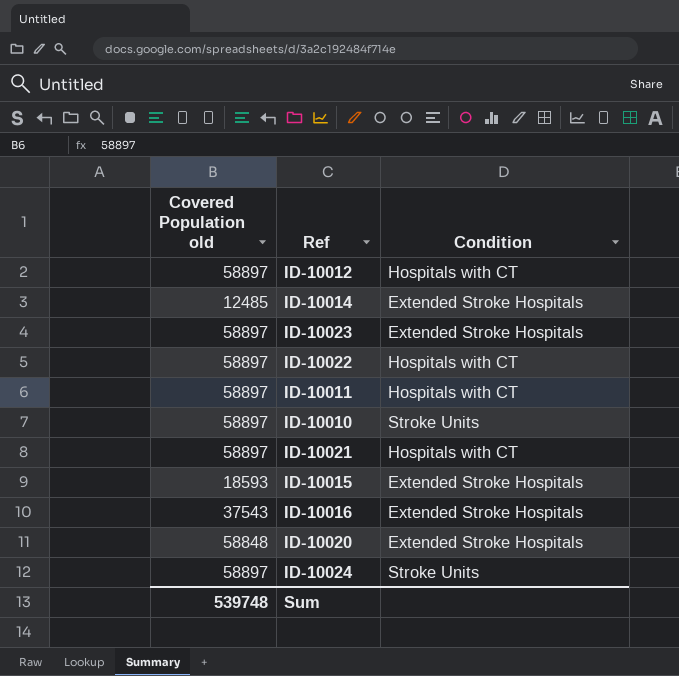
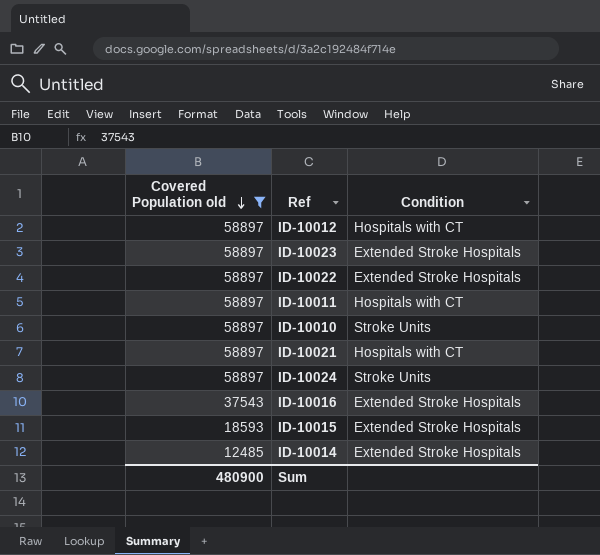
filter: none -> Covered Population old != 58848
row order: none -> Covered Population old descending
ID-10022 | Condition: Hospitals with CT -> Extended Stroke Hospitals
Sum | Covered Population old: 539748 -> 480900

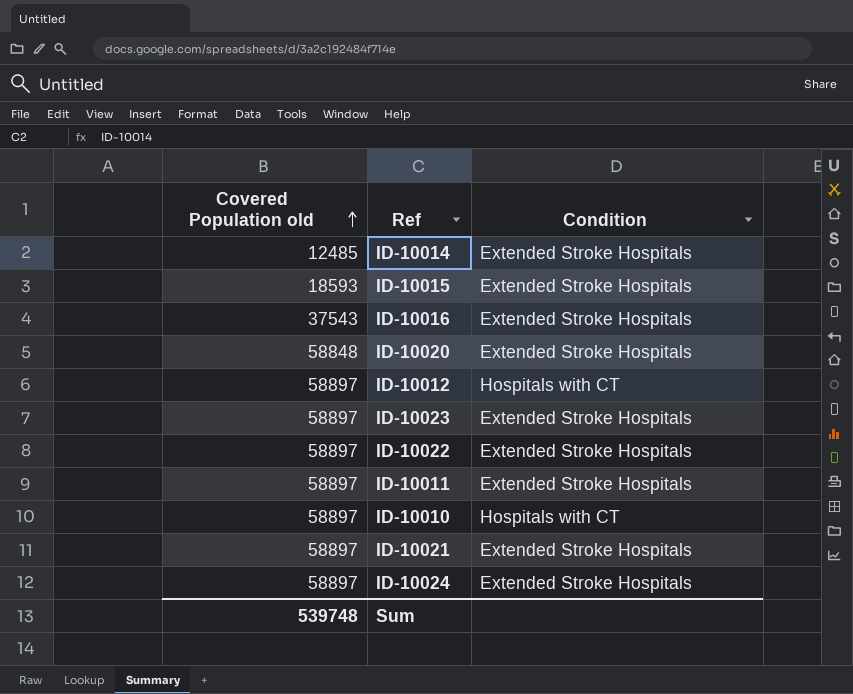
filter: Covered Population old != 58848 -> none
row order: Covered Population old descending -> Covered Population old ascending
ID-10011 | Condition: Hospitals with CT -> Extended Stroke Hospitals
ID-10010 | Condition: Stroke Units -> Hospitals with CT
ID-10021 | Condition: Hospitals with CT -> Extended Stroke Hospitals
ID-10024 | Condition: Stroke Units -> Extended Stroke Hospitals
Sum | Covered Population old: 480900 -> 539748

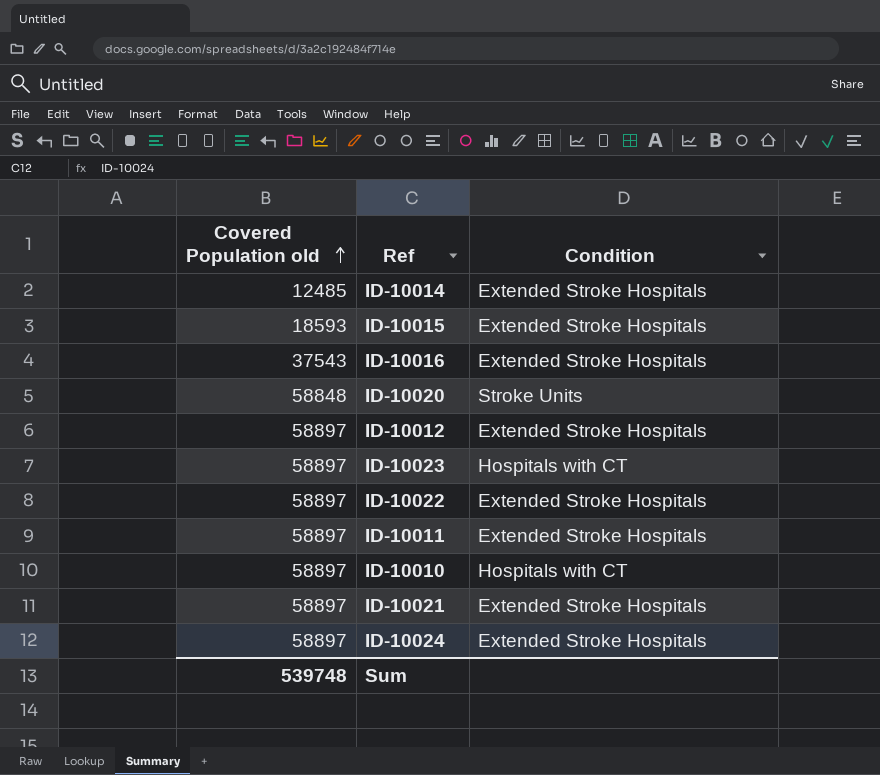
ID-10020 | Condition: Extended Stroke Hospitals -> Stroke Units
ID-10012 | Condition: Hospitals with CT -> Extended Stroke Hospitals
ID-10023 | Condition: Extended Stroke Hospitals -> Hospitals with CT

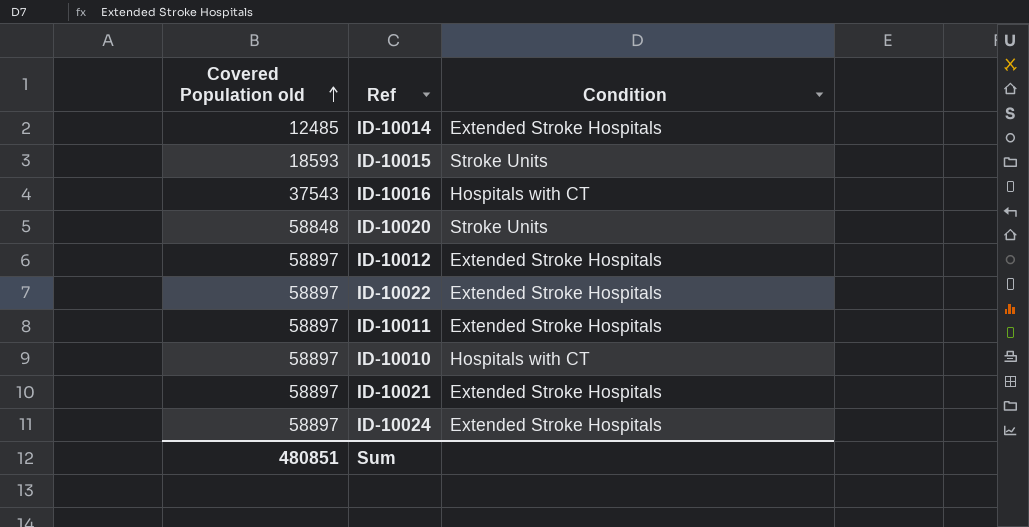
row ID-10023: 58897 | Hospitals with CT -> none
ID-10015 | Condition: Extended Stroke Hospitals -> Stroke Units
ID-10016 | Condition: Extended Stroke Hospitals -> Hospitals with CT
Sum | Covered Population old: 539748 -> 480851

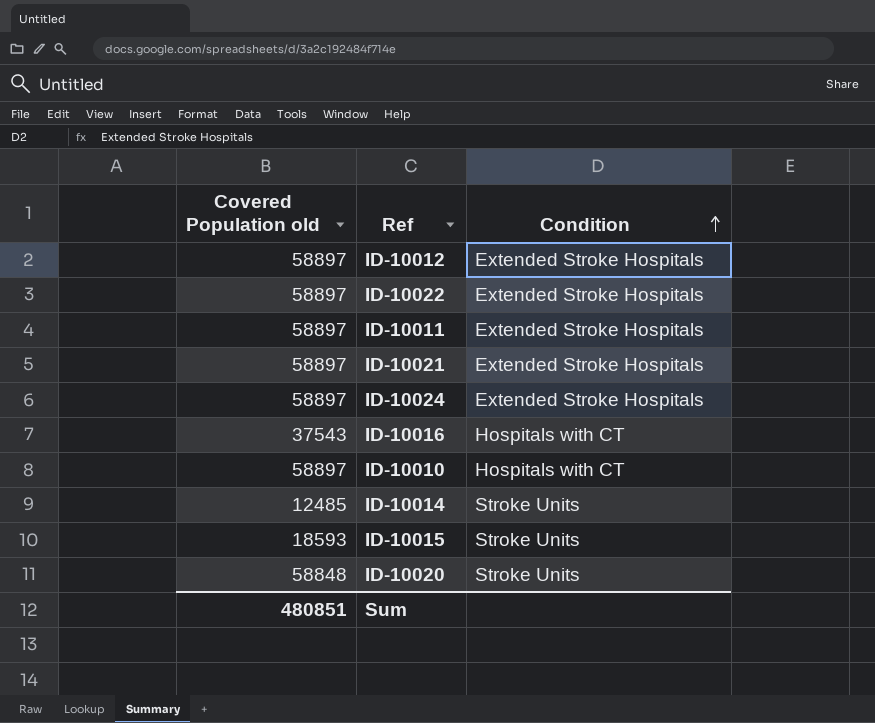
row order: Covered Population old ascending -> Condition ascending
ID-10014 | Condition: Extended Stroke Hospitals -> Stroke Units

